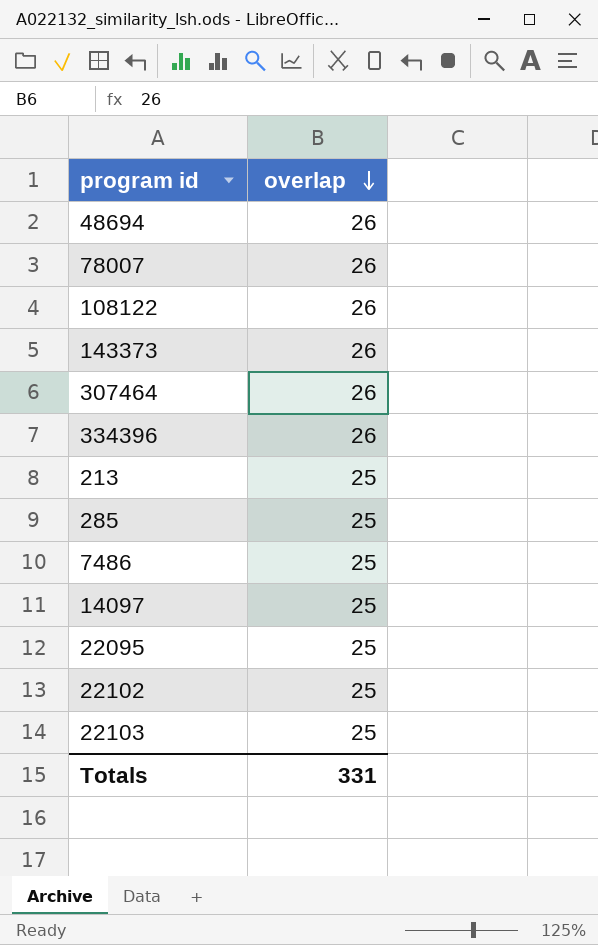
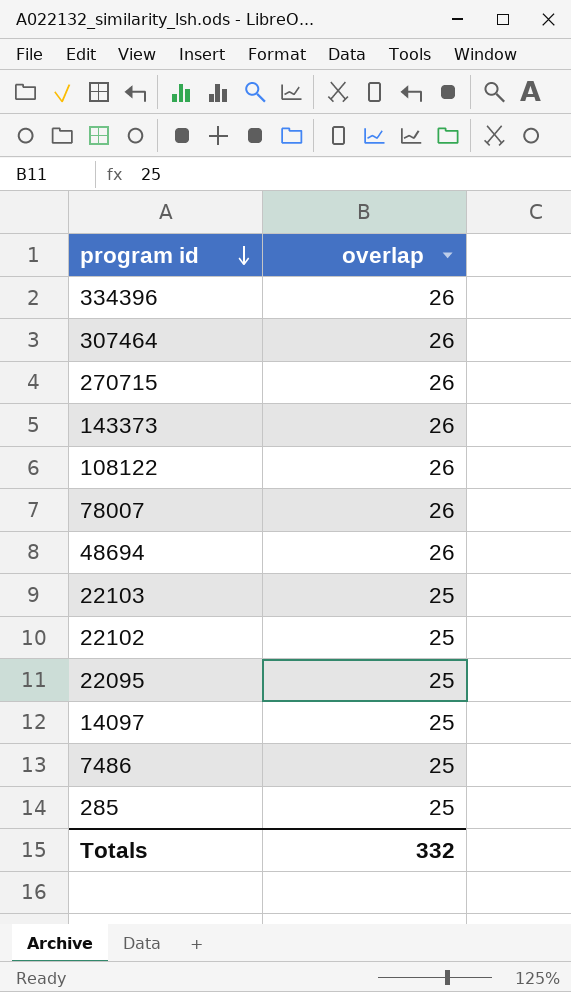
row order: overlap descending -> program id descending
row 213: 25 -> none
row 270715: none -> 26
Totals | overlap: 331 -> 332

